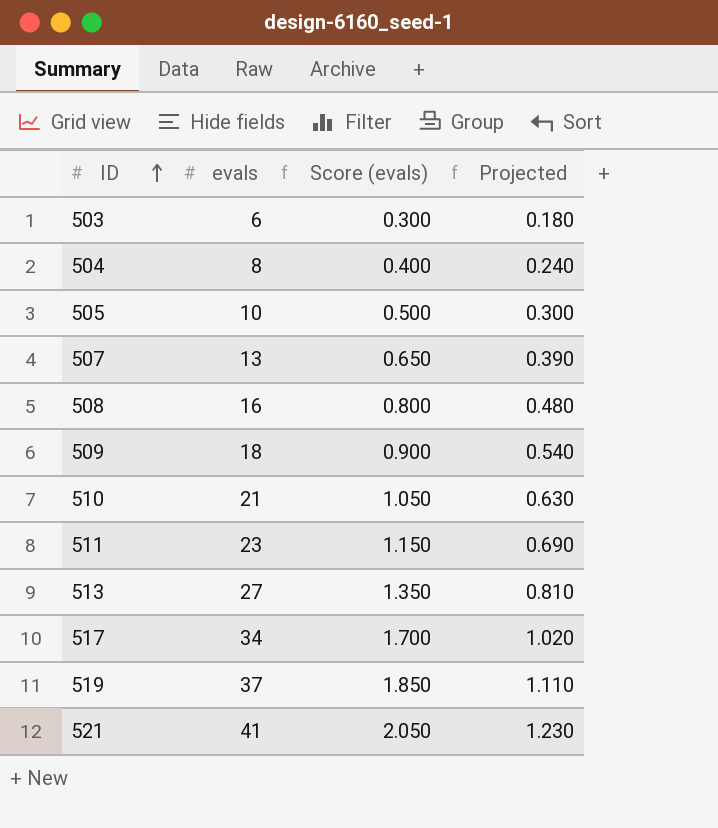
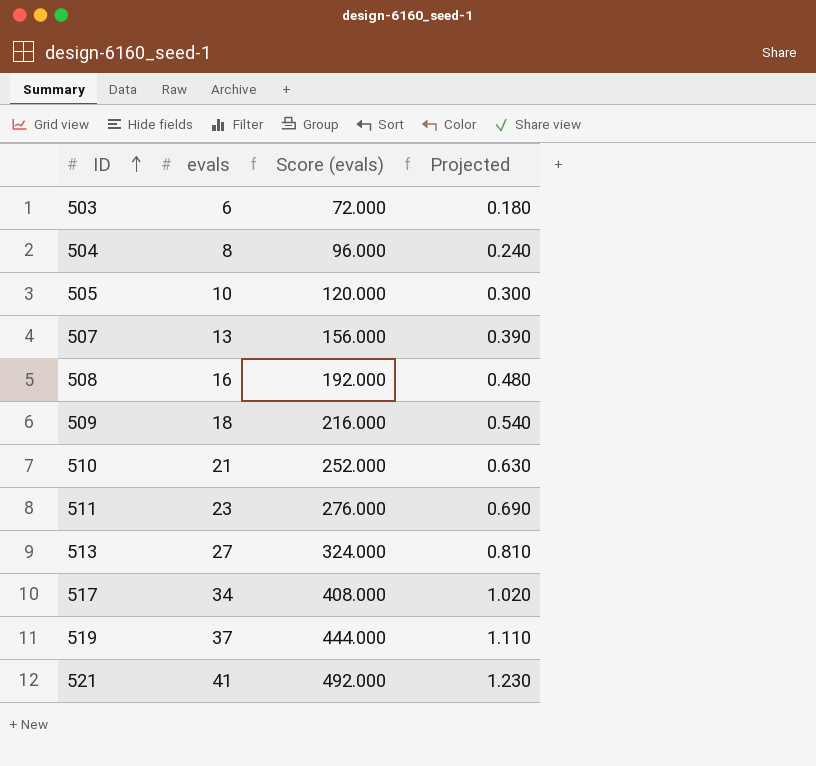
column Score (evals) | formula: [evals] * 0.05 -> [evals] * 12

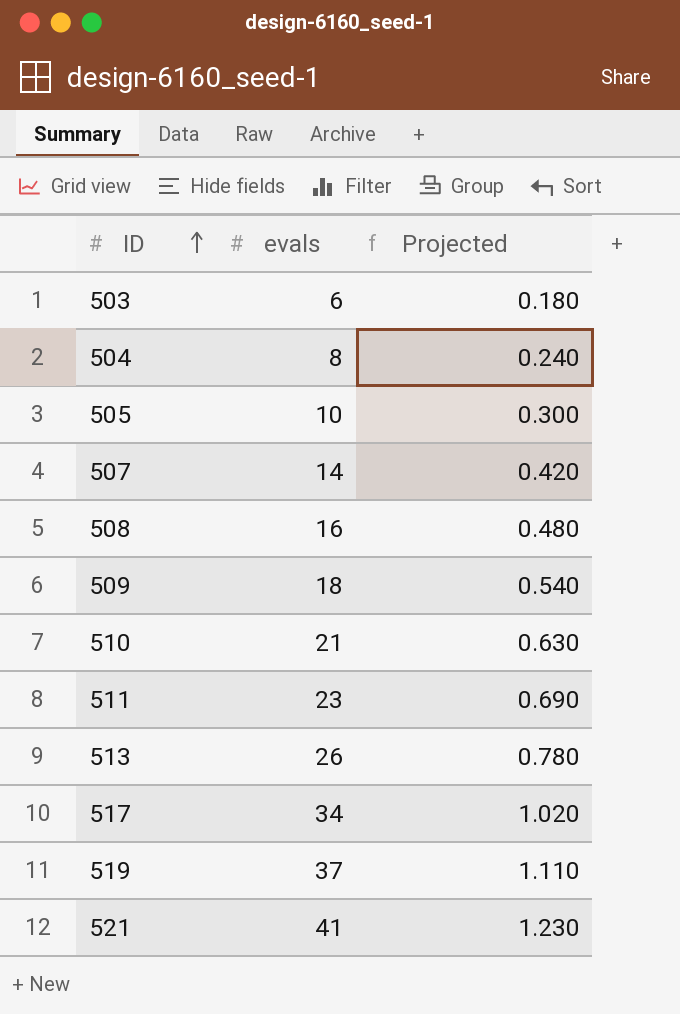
column Score (evals) | formula: [evals] * 12 -> none
507 | evals: 13 -> 14
507 | Projected: 0.390 -> 0.420
513 | evals: 27 -> 26
513 | Projected: 0.810 -> 0.780

